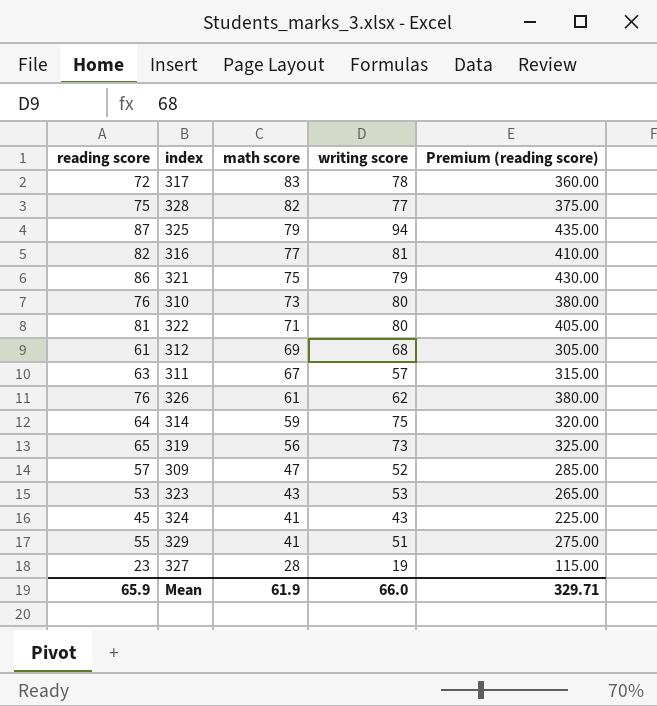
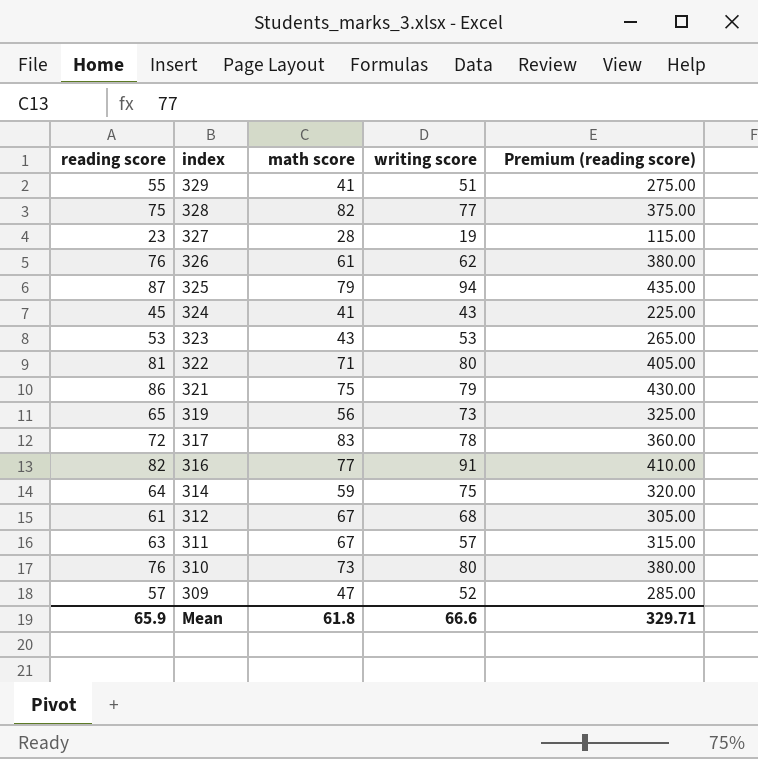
row order: math score descending -> index descending
316 | writing score: 81 -> 91
312 | math score: 69 -> 67
Mean | math score: 61.9 -> 61.8
Mean | writing score: 66.0 -> 66.6

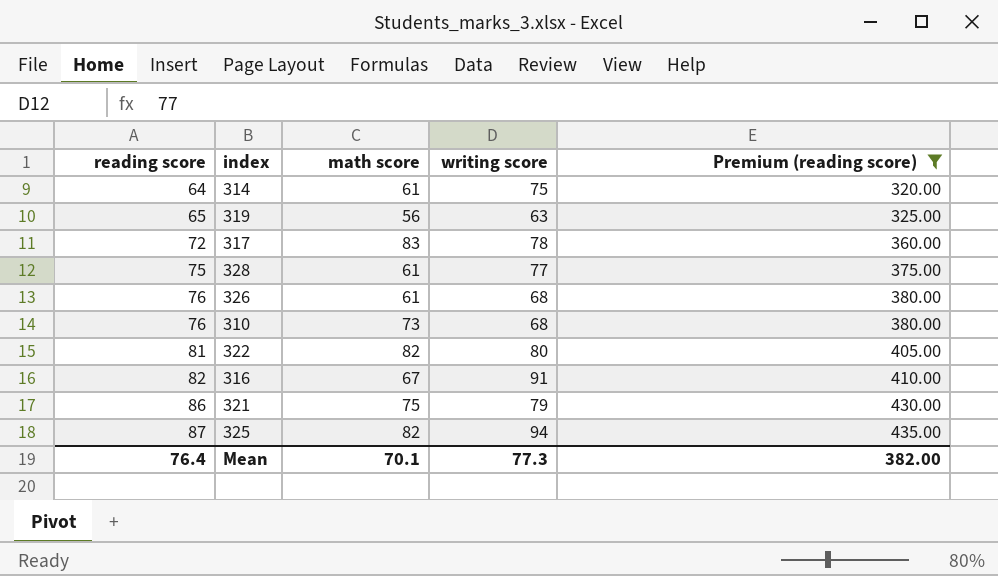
filter: none -> Premium (reading score) >= 320.00
row order: index descending -> reading score ascending
314 | math score: 59 -> 61
319 | writing score: 73 -> 63
328 | math score: 82 -> 61
326 | writing score: 62 -> 68
310 | writing score: 80 -> 68
322 | math score: 71 -> 82
316 | math score: 77 -> 67
325 | math score: 79 -> 82
Mean | reading score: 65.9 -> 76.4
Mean | math score: 61.8 -> 70.1
Mean | writing score: 66.6 -> 77.3
Mean | Premium (reading score): 329.71 -> 382.00

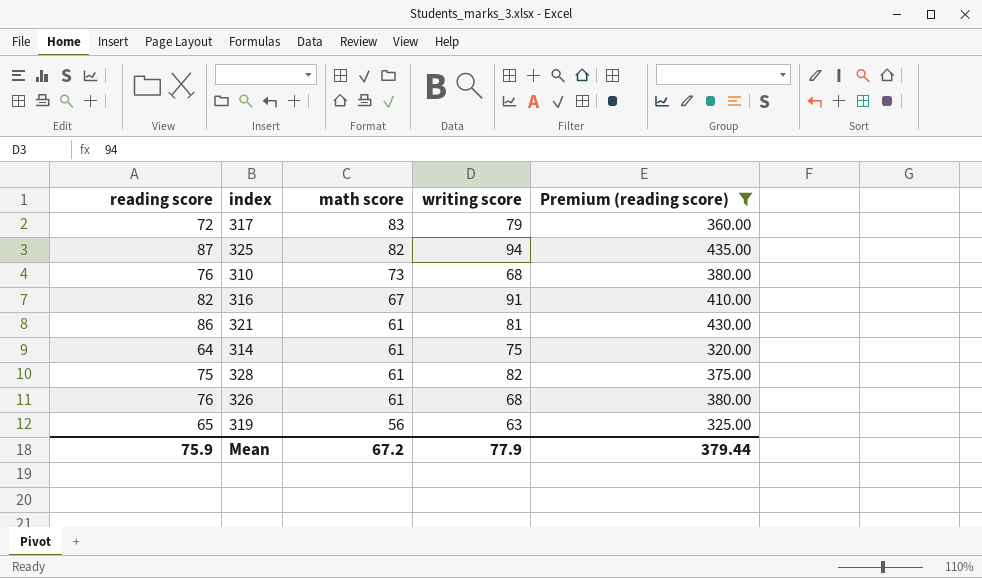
row order: reading score ascending -> math score descending
row 322: 81 | 82 | 80 | 405.00 -> none
317 | writing score: 78 -> 79
321 | math score: 75 -> 61
321 | writing score: 79 -> 81
328 | writing score: 77 -> 82
Mean | reading score: 76.4 -> 75.9
Mean | math score: 70.1 -> 67.2
Mean | writing score: 77.3 -> 77.9
Mean | Premium (reading score): 382.00 -> 379.44

